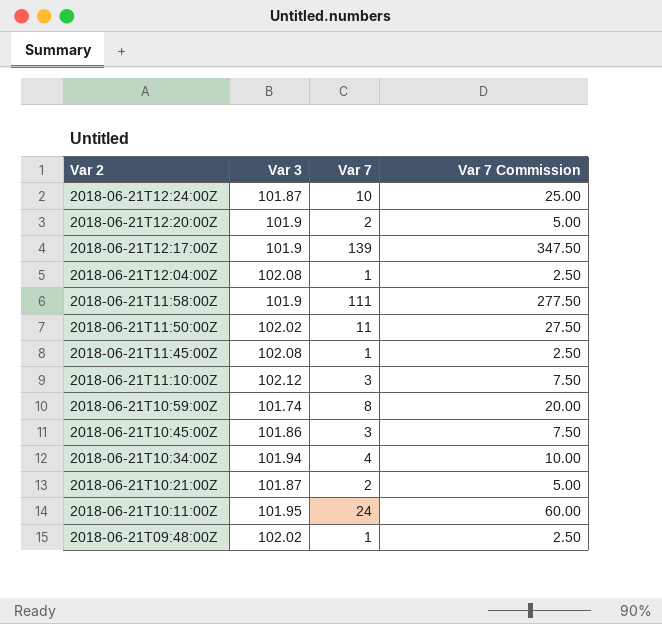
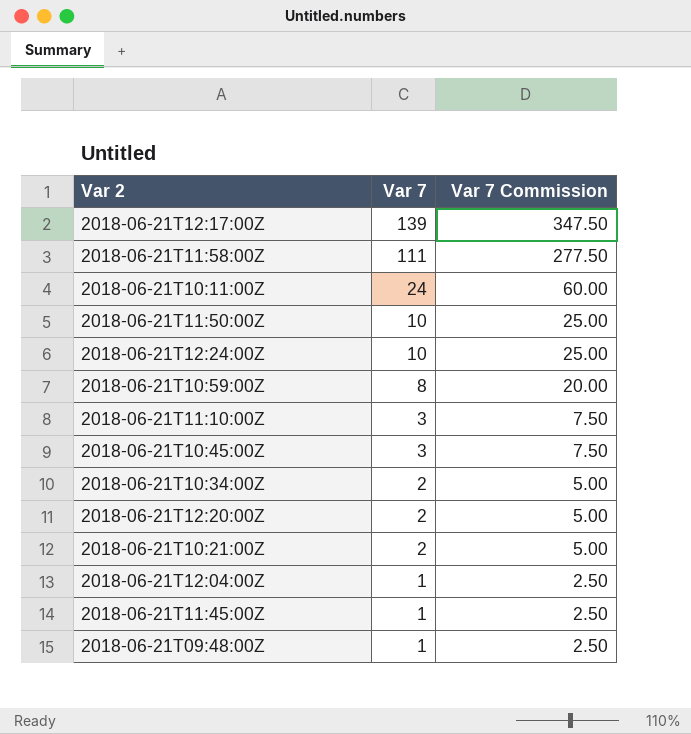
row order: Var 2 descending -> Var 7 descending
column Var 3 | position: 2 -> none
2018-06-21T11:50:00Z | Var 7: 11 -> 10
2018-06-21T11:50:00Z | Var 7 Commission: 27.50 -> 25.00
2018-06-21T10:34:00Z | Var 7: 4 -> 2
2018-06-21T10:34:00Z | Var 7 Commission: 10.00 -> 5.00

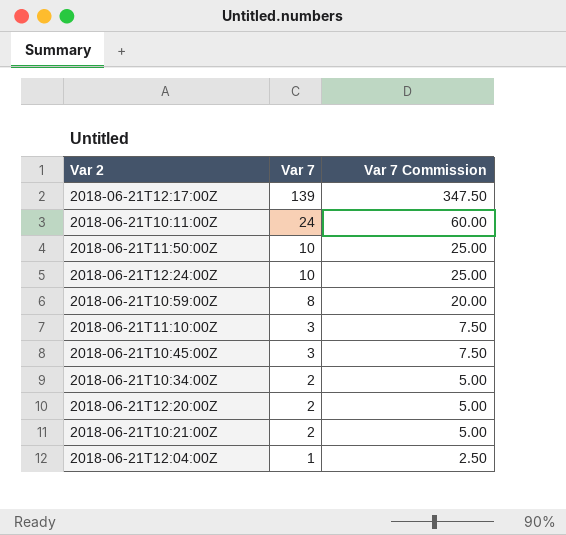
row 2018-06-21T11:58:00Z: 111 | 277.50 -> none
row 2018-06-21T11:45:00Z: 1 | 2.50 -> none
row 2018-06-21T09:48:00Z: 1 | 2.50 -> none

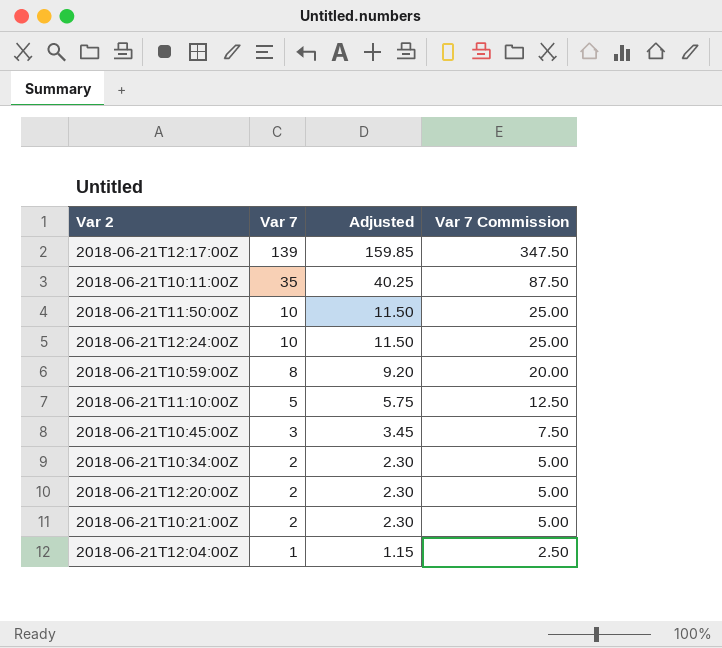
column Adjusted | formula: none -> [Var 7] * 1.15
2018-06-21T10:11:00Z | Var 7: 24 -> 35
2018-06-21T10:11:00Z | Var 7 Commission: 60.00 -> 87.50
2018-06-21T11:10:00Z | Var 7: 3 -> 5
2018-06-21T11:10:00Z | Var 7 Commission: 7.50 -> 12.50

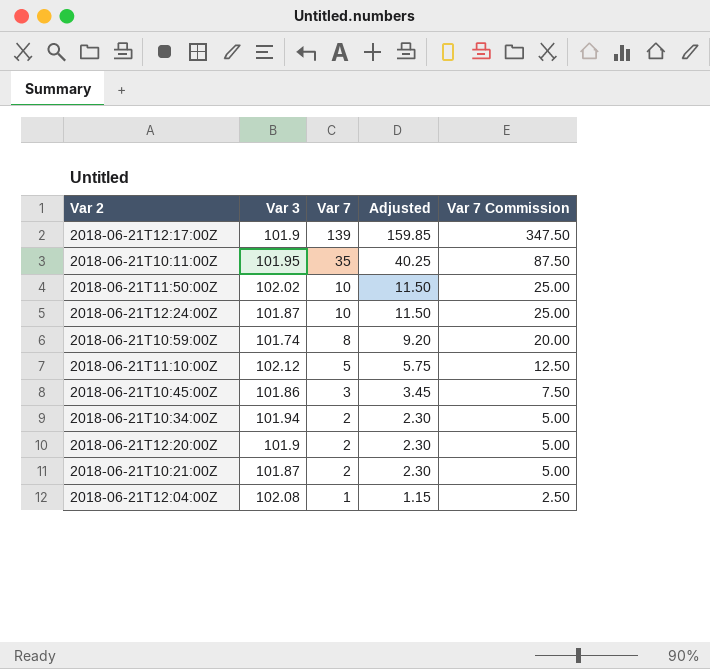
column Var 3 | position: none -> 2

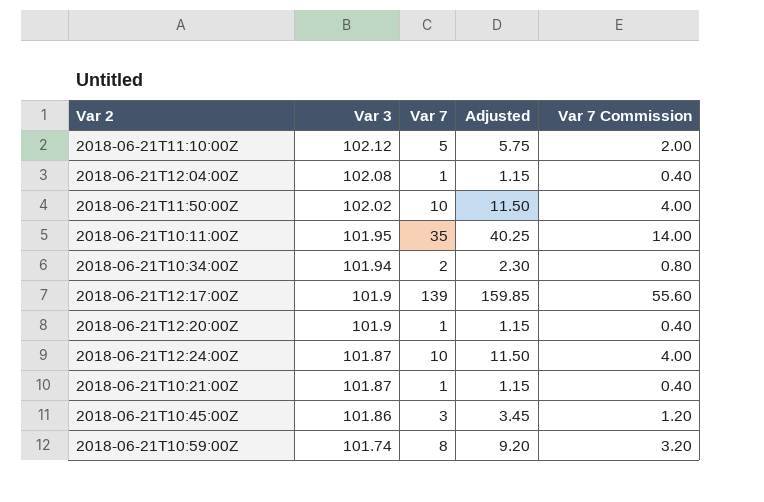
row order: Var 7 descending -> Var 3 descending
column Var 7 Commission | formula: [Var 7] * 2.5 -> [Var 7] * 0.4
2018-06-21T12:20:00Z | Var 7: 2 -> 1
2018-06-21T12:20:00Z | Adjusted: 2.30 -> 1.15
2018-06-21T10:21:00Z | Var 7: 2 -> 1
2018-06-21T10:21:00Z | Adjusted: 2.30 -> 1.15

